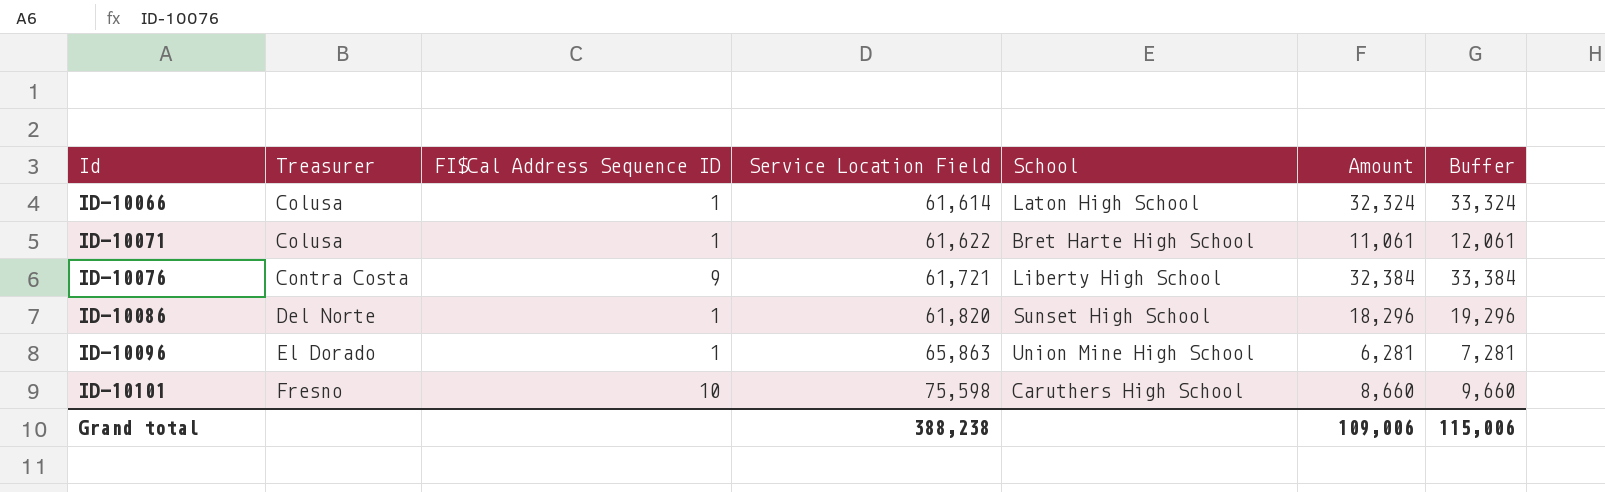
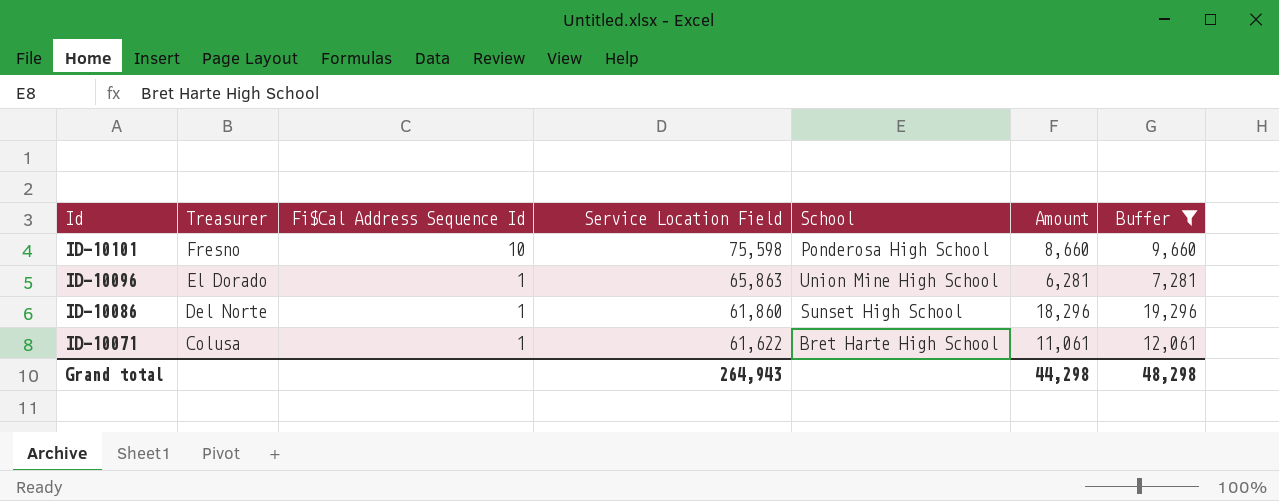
filter: none -> Buffer <= 19,296
row order: Id ascending -> Id descending
column name: FI$Cal Address Sequence ID -> Fi$Cal Address Sequence Id
ID-10101 | School: Caruthers High School -> Ponderosa High School
ID-10086 | Service Location Field: 61,820 -> 61,860
Grand total | Service Location Field: 388,238 -> 264,943
Grand total | Amount: 109,006 -> 44,298
Grand total | Buffer: 115,006 -> 48,298

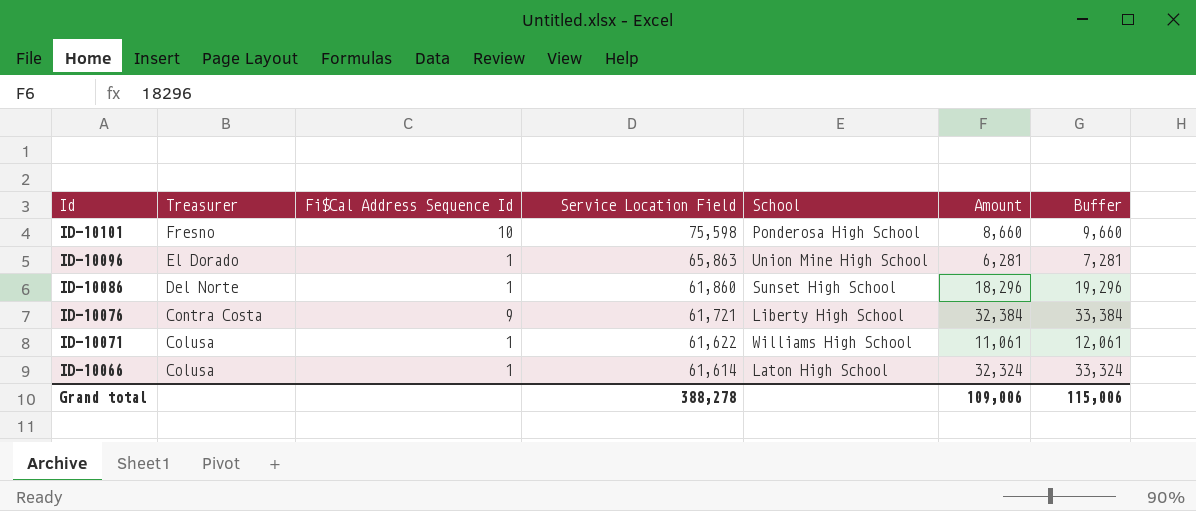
filter: Buffer <= 19,296 -> none
ID-10071 | School: Bret Harte High School -> Williams High School
Grand total | Service Location Field: 264,943 -> 388,278
Grand total | Amount: 44,298 -> 109,006
Grand total | Buffer: 48,298 -> 115,006

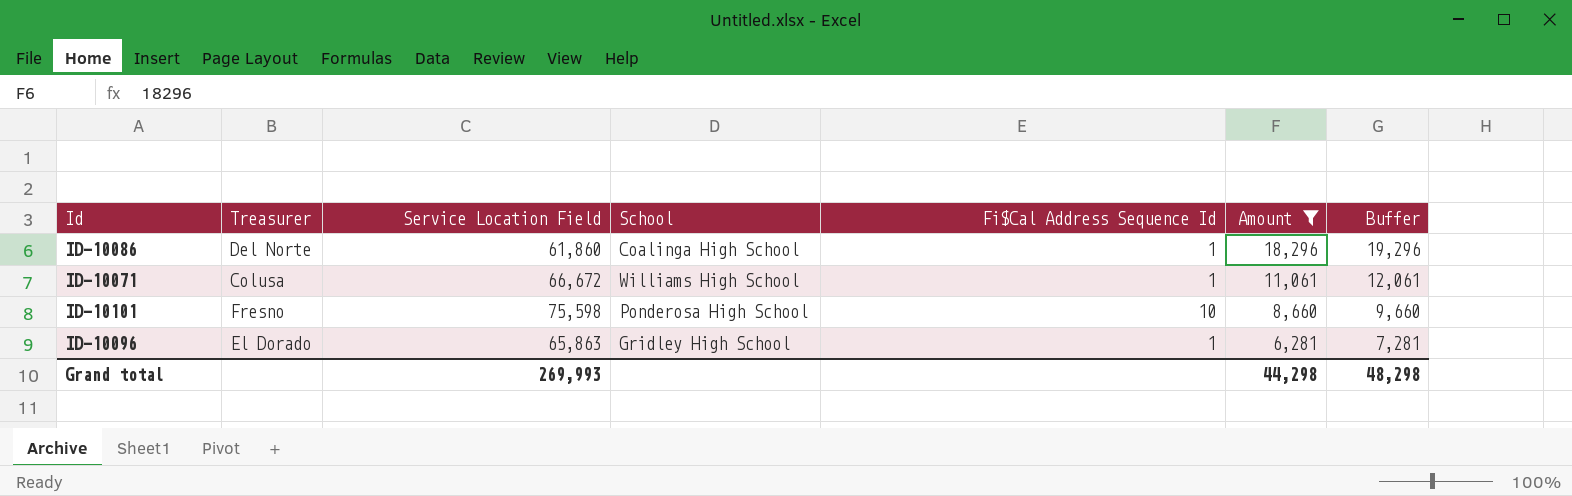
filter: none -> Amount <= 18,296
row order: Id descending -> Amount descending
column Fi$Cal Address Sequence Id | position: 3 -> 5
ID-10086 | School: Sunset High School -> Coalinga High School
ID-10071 | Service Location Field: 61,622 -> 66,672
ID-10096 | School: Union Mine High School -> Gridley High School
Grand total | Service Location Field: 388,278 -> 269,993
Grand total | Amount: 109,006 -> 44,298
Grand total | Buffer: 115,006 -> 48,298

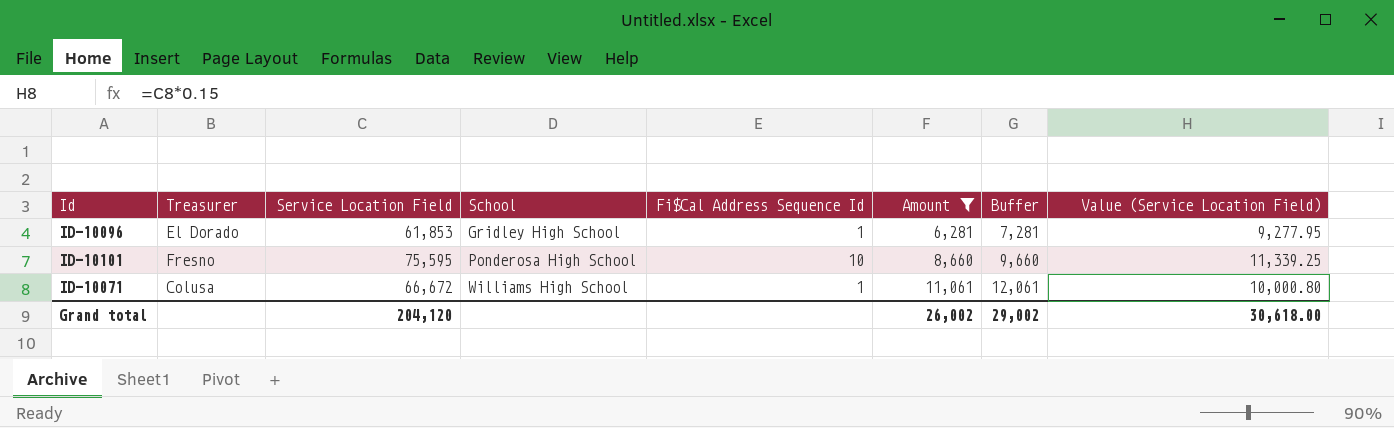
row order: Amount descending -> School ascending
column Value (Service Location Field) | formula: none -> [Service Location Field] * 0.15
row ID-10086: Del Norte | 61,860 | Coalinga High School | 1 | 18,296 | 19,296 -> none
ID-10096 | Service Location Field: 65,863 -> 61,853
ID-10101 | Service Location Field: 75,598 -> 75,595
Grand total | Service Location Field: 269,993 -> 204,120
Grand total | Amount: 44,298 -> 26,002
Grand total | Buffer: 48,298 -> 29,002

